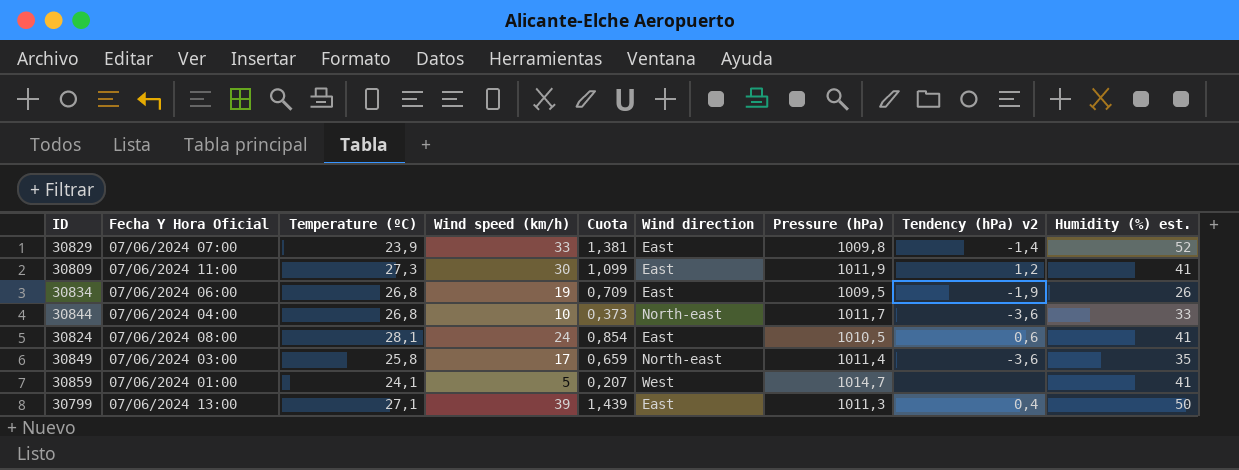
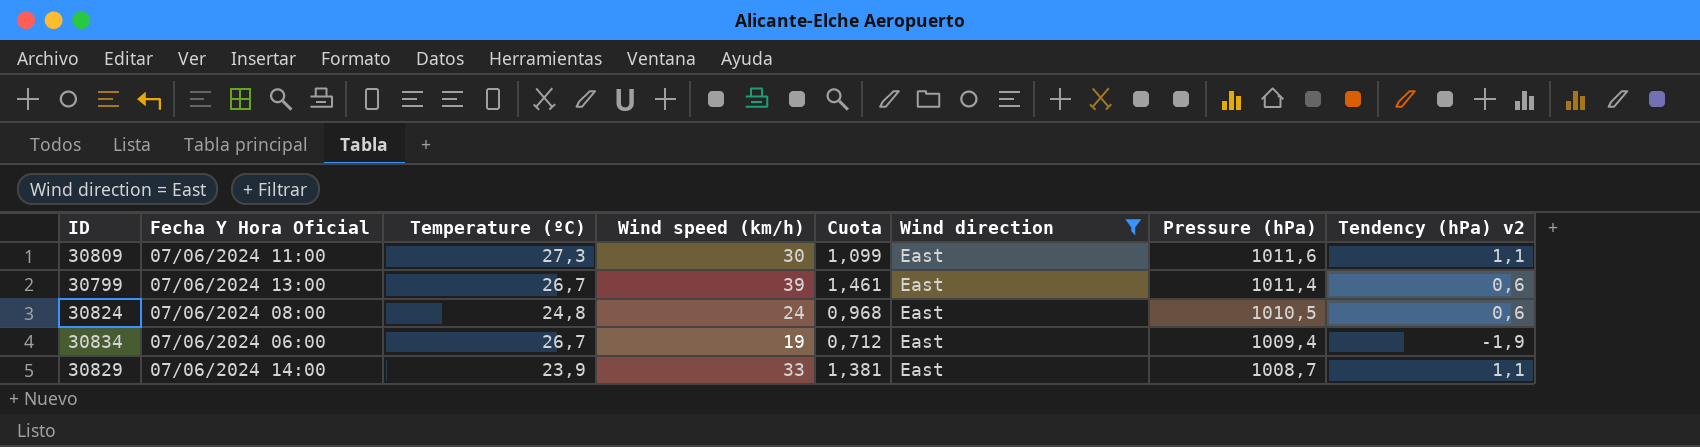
filter: none -> Wind direction = East
row order: none -> Pressure (hPa) descending
column Humidity (%) est. | position: 9 -> none
30809 | Pressure (hPa): 1011,9 -> 1011,6
30809 | Tendency (hPa) v2: 1,2 -> 1,1
30799 | Temperature (ºC): 27,1 -> 26,7
30799 | Cuota: 1,439 -> 1,461
30799 | Pressure (hPa): 1011,3 -> 1011,4
30799 | Tendency (hPa) v2: 0,4 -> 0,6
30824 | Temperature (ºC): 28,1 -> 24,8
30824 | Cuota: 0,854 -> 0,968
30834 | Temperature (ºC): 26,8 -> 26,7
30834 | Cuota: 0,709 -> 0,712
30834 | Pressure (hPa): 1009,5 -> 1009,4
30829 | Fecha Y Hora Oficial: 07/06/2024 07:00 -> 07/06/2024 14:00
30829 | Pressure (hPa): 1009,8 -> 1008,7
30829 | Tendency (hPa) v2: -1,4 -> 1,1

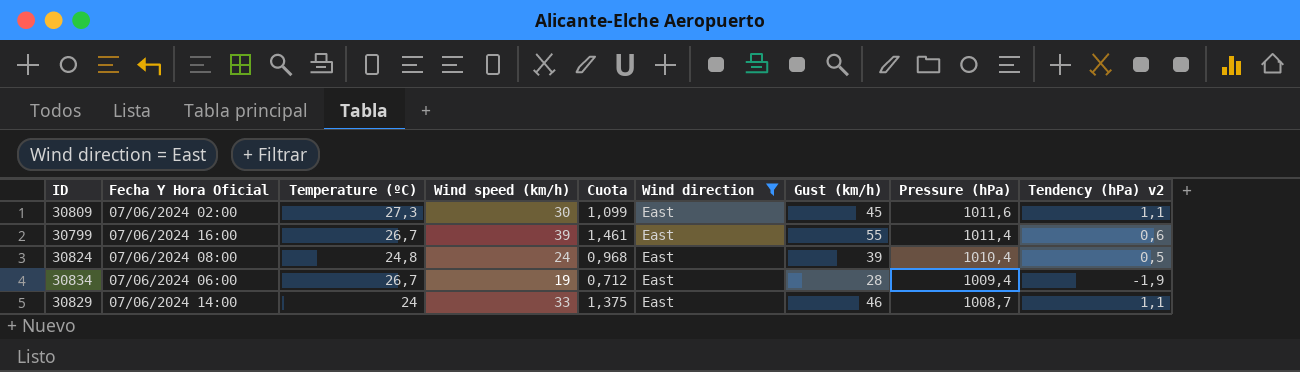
column Gust (km/h) | position: none -> 7
30809 | Fecha Y Hora Oficial: 07/06/2024 11:00 -> 07/06/2024 02:00
30799 | Fecha Y Hora Oficial: 07/06/2024 13:00 -> 07/06/2024 16:00
30824 | Pressure (hPa): 1010,5 -> 1010,4
30824 | Tendency (hPa) v2: 0,6 -> 0,5
30829 | Temperature (ºC): 23,9 -> 24
30829 | Cuota: 1,381 -> 1,375

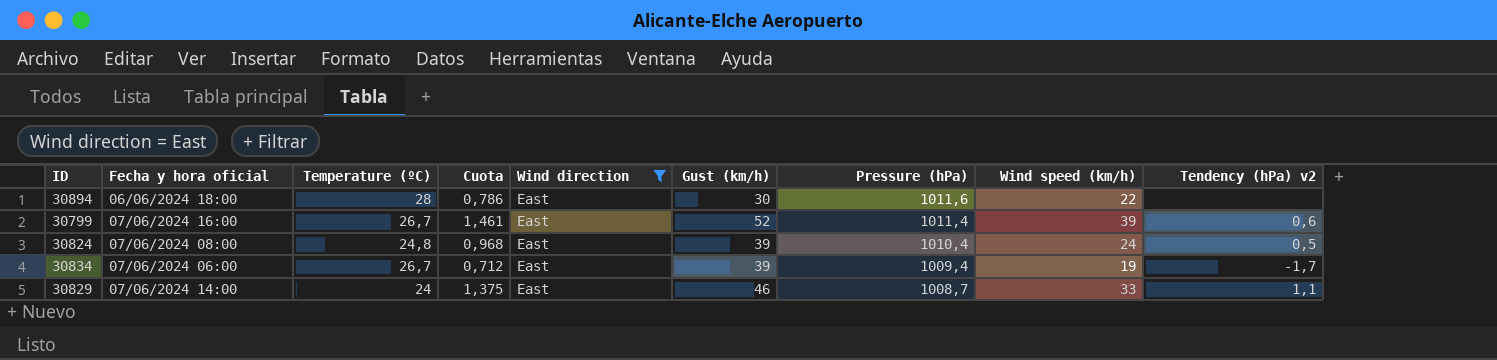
column name: Fecha Y Hora Oficial -> Fecha y hora oficial
column Wind speed (km/h) | position: 4 -> 8
row 30809: 07/06/2024 02:00 | 27,3 | 30 | 1,099 | East | 45 | 1011,6 | 1,1 -> none
row 30894: none -> 06/06/2024 18:00 | 28 | 0,786 | East | 30 | 1011,6 | 22 | none
30799 | Gust (km/h): 55 -> 52
30834 | Gust (km/h): 28 -> 39
30834 | Tendency (hPa) v2: -1,9 -> -1,7

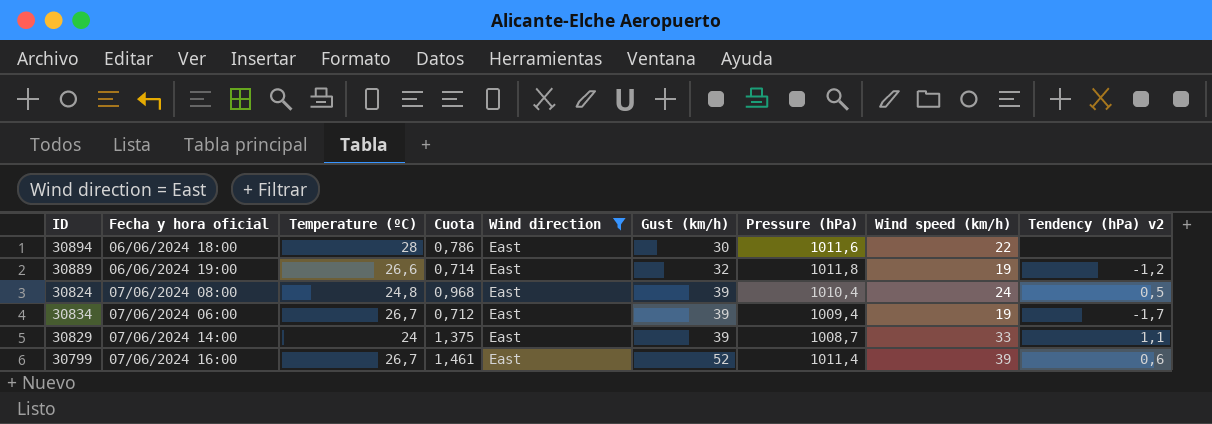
row order: Pressure (hPa) descending -> Gust (km/h) ascending
row 30889: none -> 06/06/2024 19:00 | 26,6 | 0,714 | East | 32 | 1011,8 | 19 | -1,2
30829 | Gust (km/h): 46 -> 39

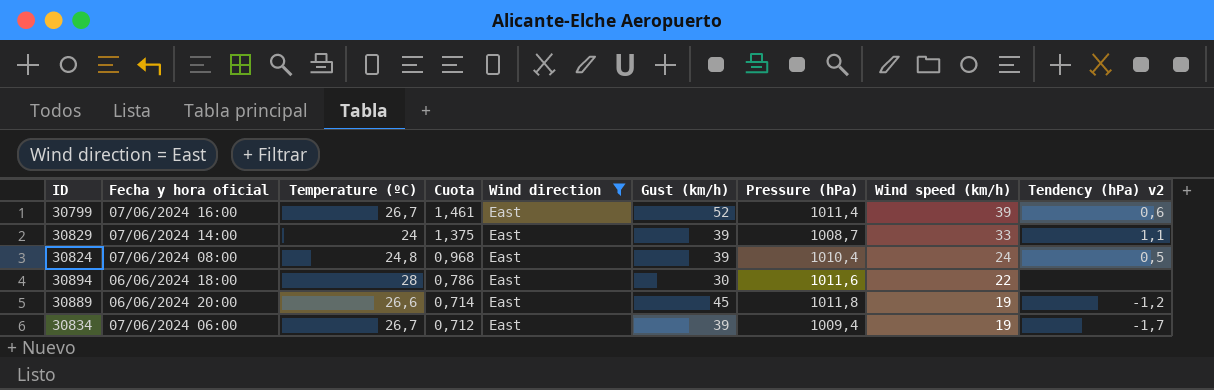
row order: Gust (km/h) ascending -> Cuota descending
30889 | Fecha y hora oficial: 06/06/2024 19:00 -> 06/06/2024 20:00
30889 | Gust (km/h): 32 -> 45

